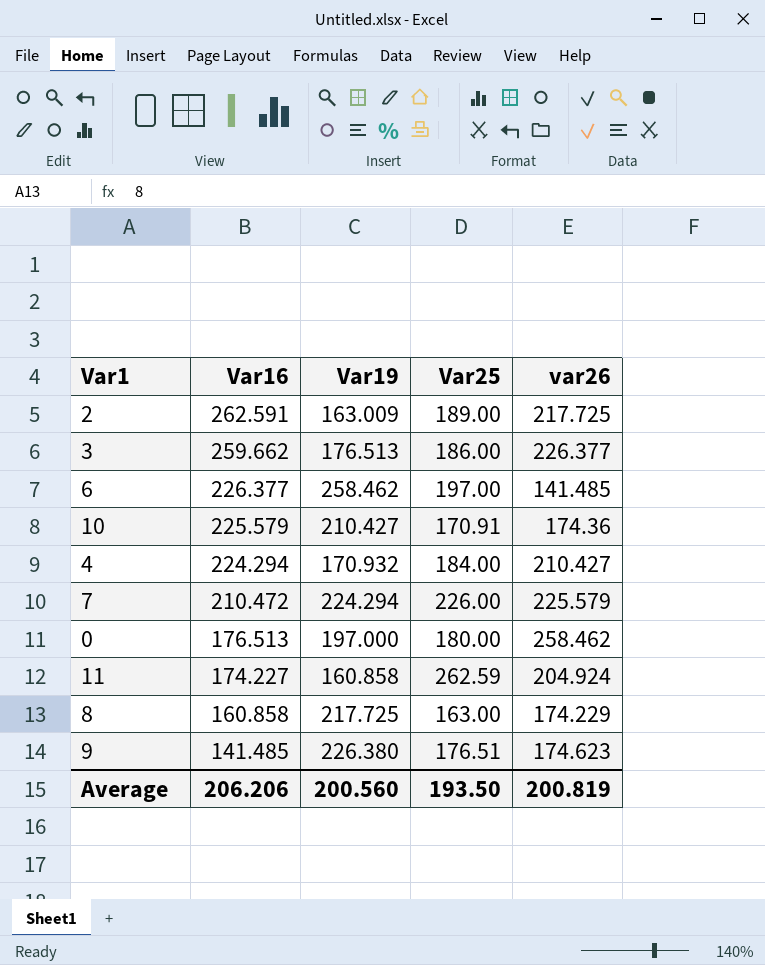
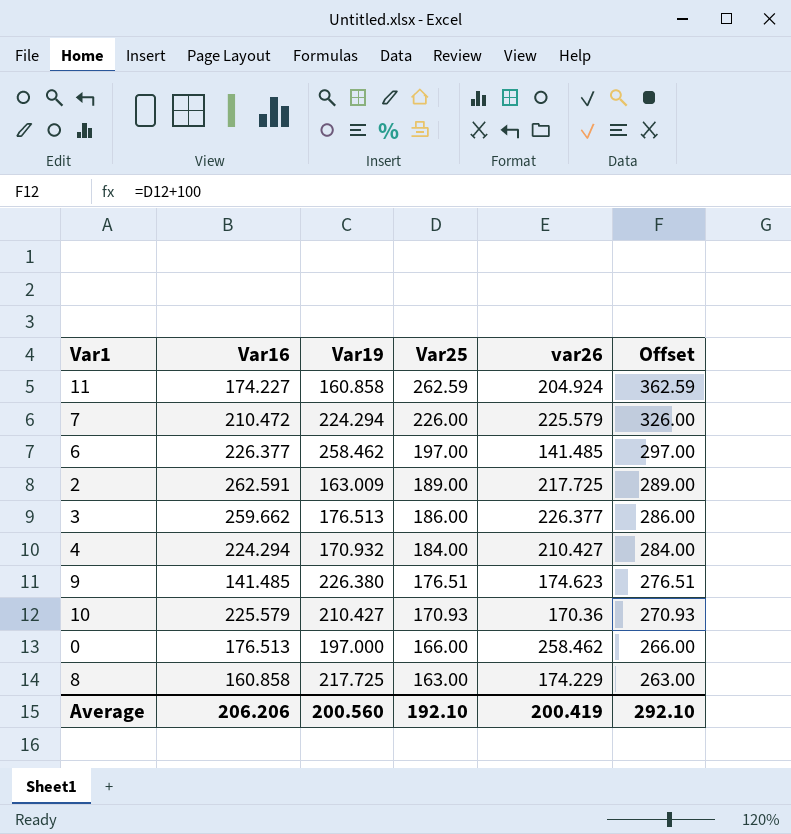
row order: Var16 descending -> Var25 descending
column Offset | formula: none -> [Var25] + 100
10 | Var25: 170.91 -> 170.93
10 | var26: 174.36 -> 170.36
0 | Var25: 180.00 -> 166.00
Average | Var25: 193.50 -> 192.10
Average | var26: 200.819 -> 200.419

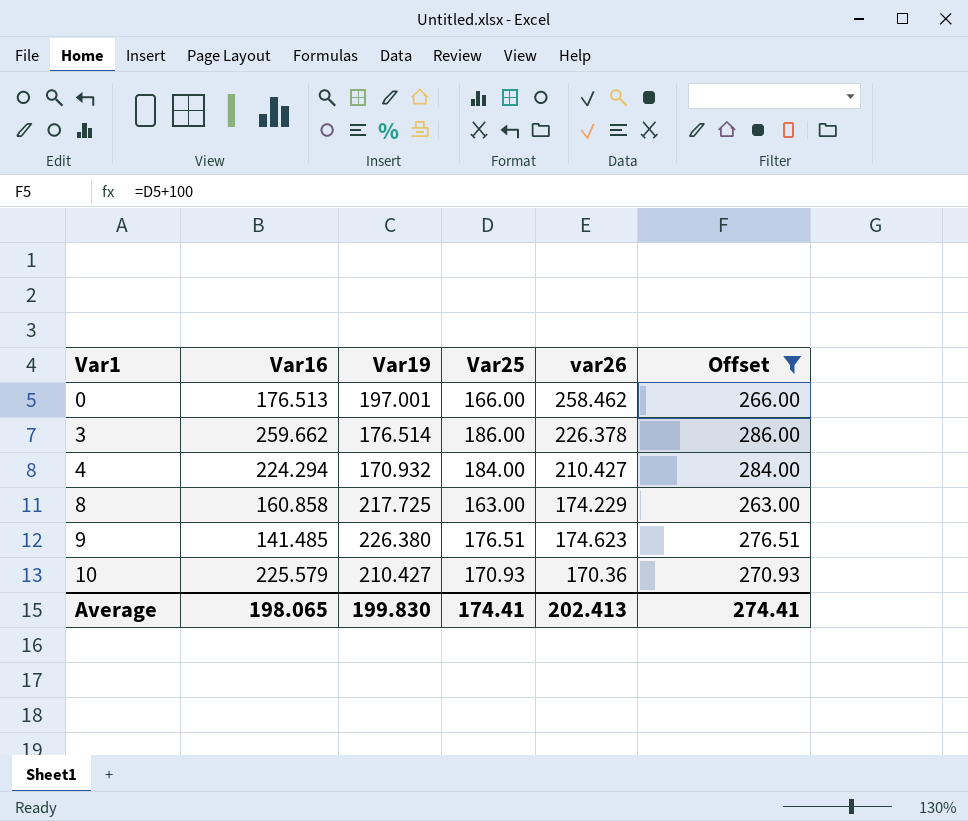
filter: none -> Offset <= 286.00
row order: Var25 descending -> Var1 ascending
0 | Var19: 197.000 -> 197.001
3 | Var19: 176.513 -> 176.514
3 | var26: 226.377 -> 226.378
Average | Var16: 206.206 -> 198.065
Average | Var19: 200.560 -> 199.830
Average | Var25: 192.10 -> 174.41
Average | var26: 200.419 -> 202.413
Average | Offset: 292.10 -> 274.41

